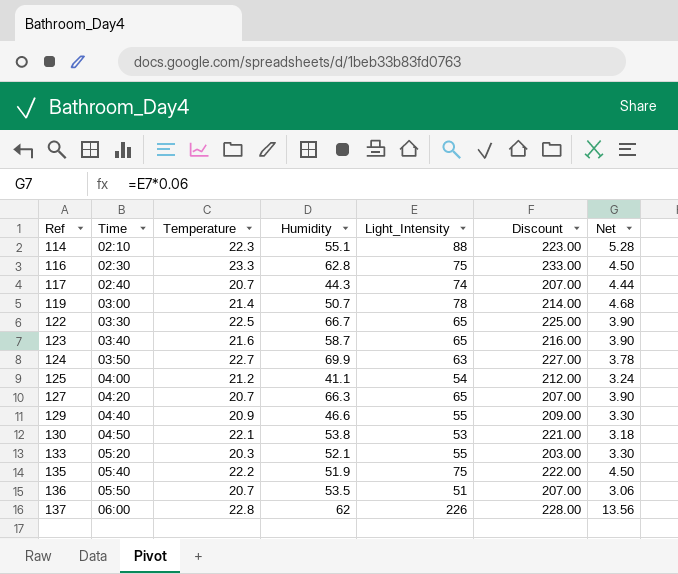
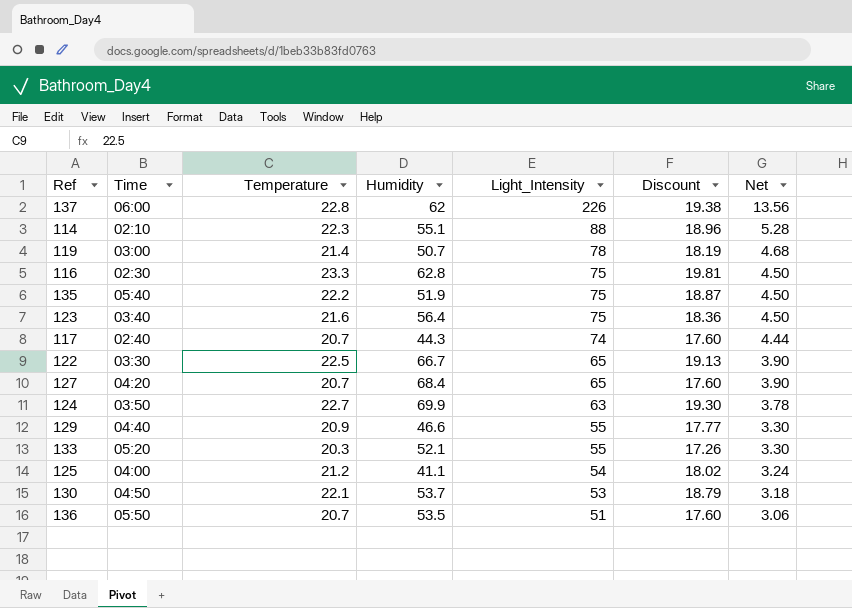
row order: Ref ascending -> Light_Intensity descending
column Discount | formula: [Temperature] * 10 -> [Temperature] * 0.85
123 | Humidity: 58.7 -> 56.4
123 | Light_Intensity: 65 -> 75
123 | Net: 3.90 -> 4.50
127 | Humidity: 66.3 -> 68.4
130 | Humidity: 53.8 -> 53.7

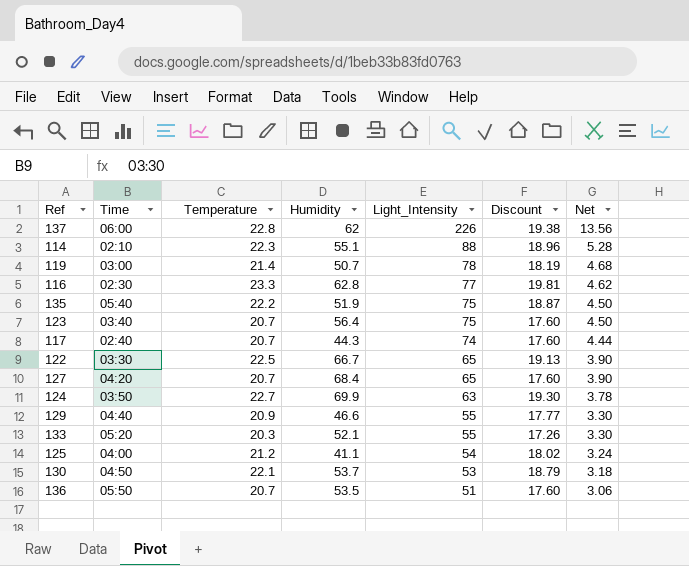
116 | Light_Intensity: 75 -> 77
116 | Net: 4.50 -> 4.62
123 | Temperature: 21.6 -> 20.7
123 | Discount: 18.36 -> 17.60

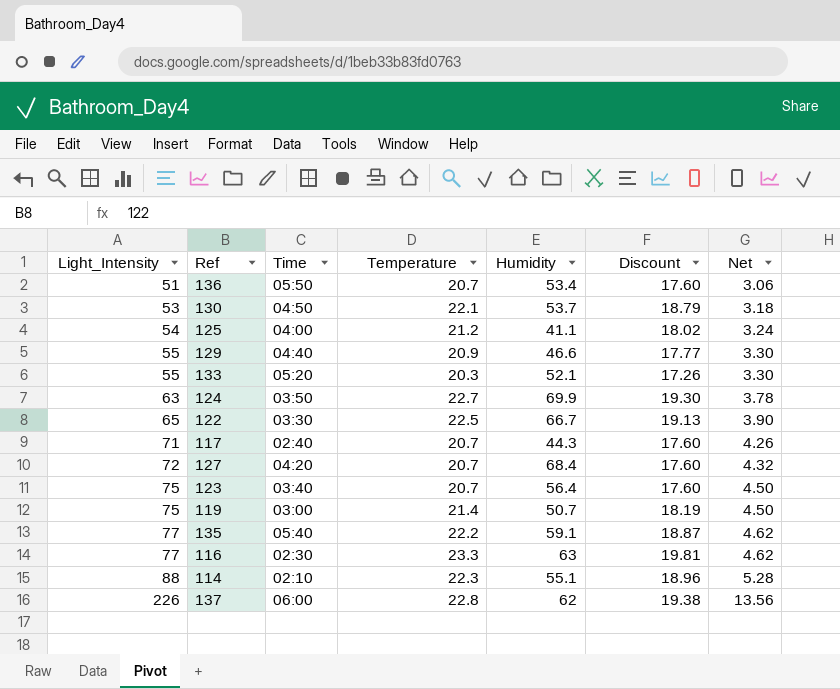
row order: Light_Intensity descending -> Light_Intensity ascending
column Light_Intensity | position: 5 -> 1
136 | Humidity: 53.5 -> 53.4
117 | Light_Intensity: 74 -> 71
117 | Net: 4.44 -> 4.26
127 | Light_Intensity: 65 -> 72
127 | Net: 3.90 -> 4.32
119 | Light_Intensity: 78 -> 75
119 | Net: 4.68 -> 4.50
135 | Light_Intensity: 75 -> 77
135 | Humidity: 51.9 -> 59.1
135 | Net: 4.50 -> 4.62
116 | Humidity: 62.8 -> 63

